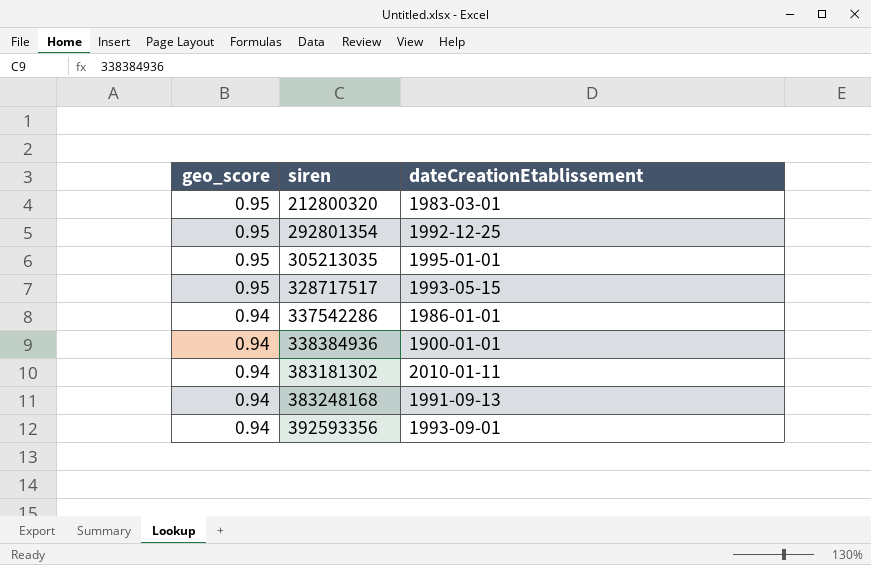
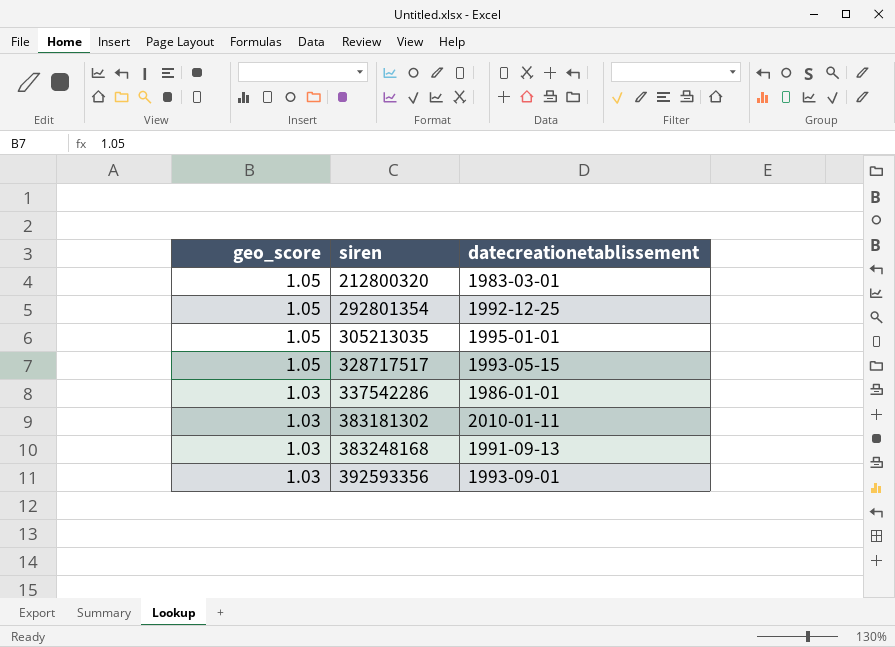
column name: dateCreationEtablissement -> datecreationetablissement
row 338384936: 0.94 | 1900-01-01 -> none
212800320 | geo_score: 0.95 -> 1.05
292801354 | geo_score: 0.95 -> 1.05
305213035 | geo_score: 0.95 -> 1.05
328717517 | geo_score: 0.95 -> 1.05
337542286 | geo_score: 0.94 -> 1.03
383181302 | geo_score: 0.94 -> 1.03
383248168 | geo_score: 0.94 -> 1.03
392593356 | geo_score: 0.94 -> 1.03

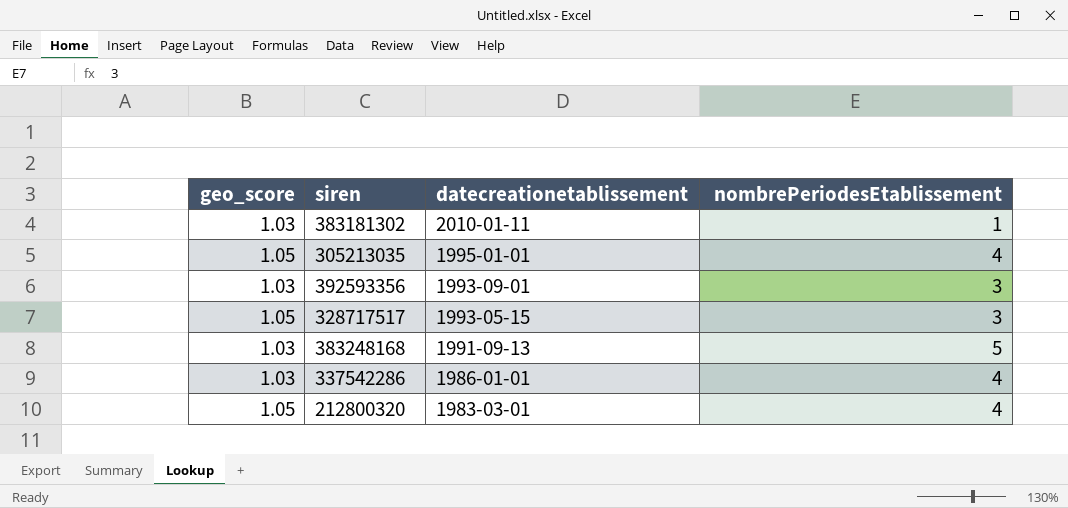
row order: geo_score descending -> datecreationetablissement descending
column nombrePeriodesEtablissement | position: none -> 4
row 292801354: 1.05 | 1992-12-25 -> none

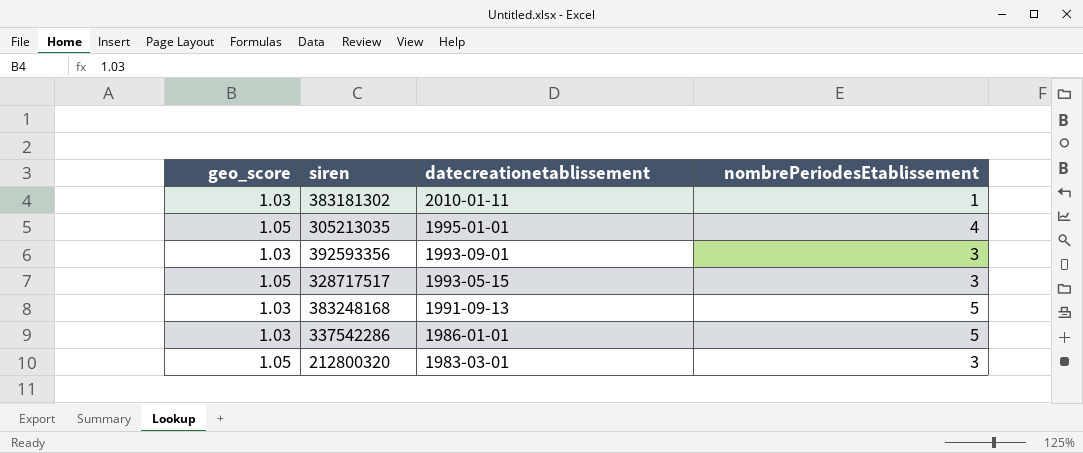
337542286 | nombrePeriodesEtablissement: 4 -> 5
212800320 | nombrePeriodesEtablissement: 4 -> 3

